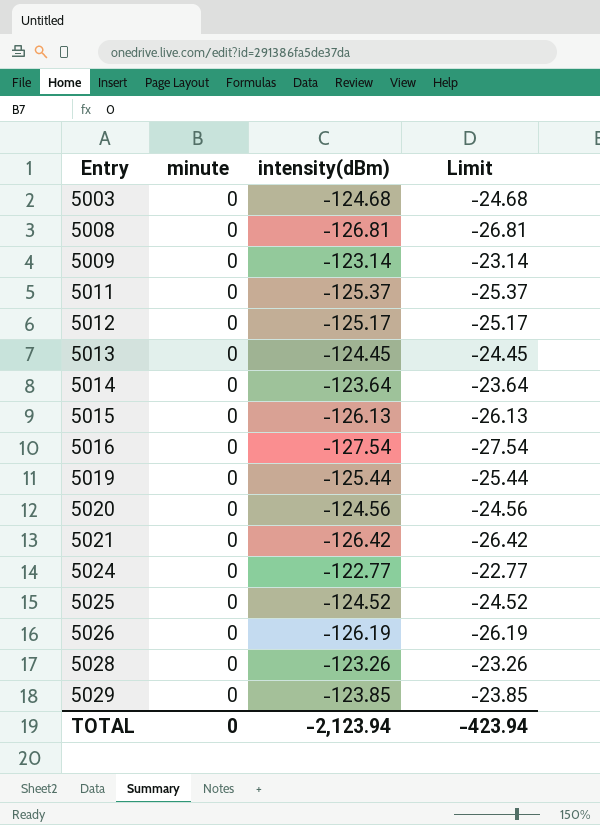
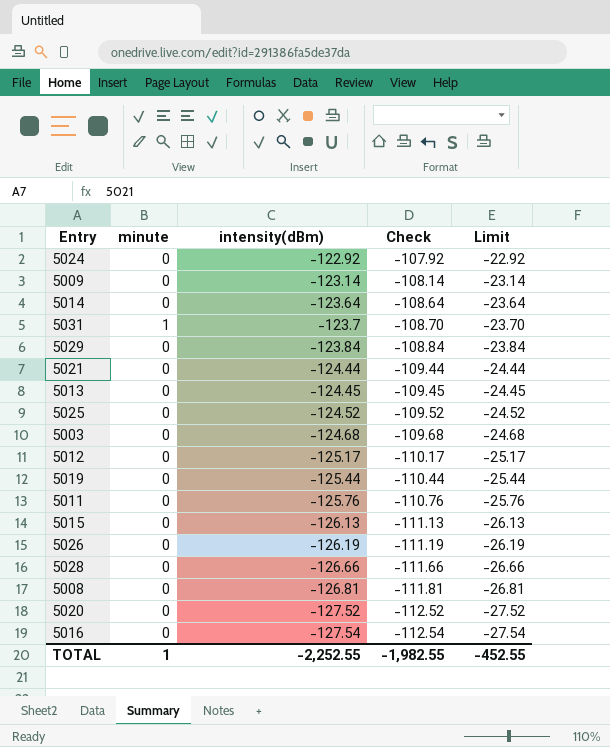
row order: Entry ascending -> intensity(dBm) descending
column Check | formula: none -> [intensity(dBm)] + 15
5024 | intensity(dBm): -122.77 -> -122.92
5024 | Limit: -22.77 -> -22.92
row 5031: none -> 1 | -123.7 | -108.70 | -23.70
5029 | intensity(dBm): -123.85 -> -123.84
5029 | Limit: -23.85 -> -23.84
5021 | intensity(dBm): -126.42 -> -124.44
5021 | Limit: -26.42 -> -24.44
5011 | intensity(dBm): -125.37 -> -125.76
5011 | Limit: -25.37 -> -25.76
5028 | intensity(dBm): -123.26 -> -126.66
5028 | Limit: -23.26 -> -26.66
5020 | intensity(dBm): -124.56 -> -127.52
5020 | Limit: -24.56 -> -27.52
TOTAL | minute: 0 -> 1
TOTAL | intensity(dBm): -2,123.94 -> -2,252.55
TOTAL | Limit: -423.94 -> -452.55

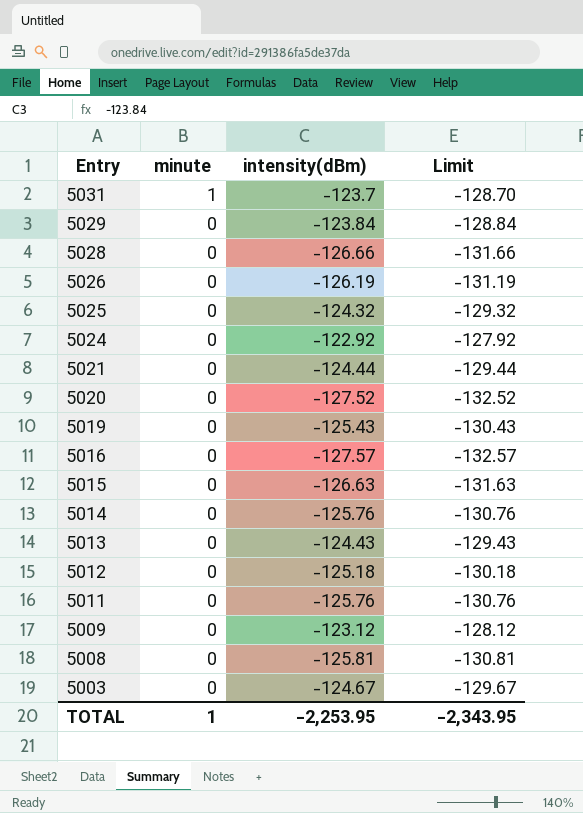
row order: intensity(dBm) descending -> Entry descending
column Check | formula: [intensity(dBm)] + 15 -> none
column Limit | formula: [intensity(dBm)] + 100 -> [intensity(dBm)] - 5
5025 | intensity(dBm): -124.52 -> -124.32
5019 | intensity(dBm): -125.44 -> -125.43
5016 | intensity(dBm): -127.54 -> -127.57
5015 | intensity(dBm): -126.13 -> -126.63
5014 | intensity(dBm): -123.64 -> -125.76
5013 | intensity(dBm): -124.45 -> -124.43
5012 | intensity(dBm): -125.17 -> -125.18
5009 | intensity(dBm): -123.14 -> -123.12
5008 | intensity(dBm): -126.81 -> -125.81
5003 | intensity(dBm): -124.68 -> -124.67
TOTAL | intensity(dBm): -2,252.55 -> -2,253.95
TOTAL | Limit: -452.55 -> -2,343.95

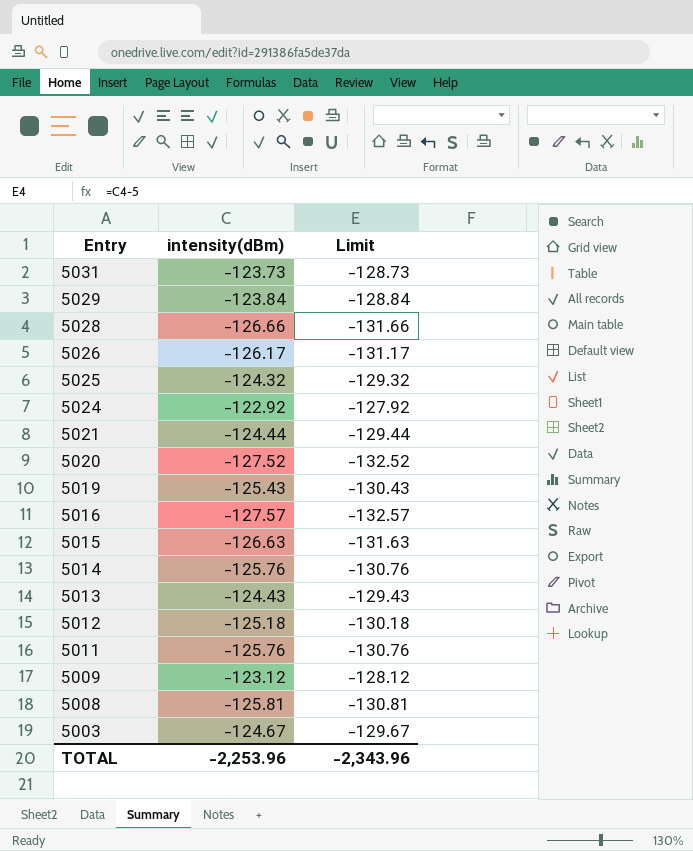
column minute | position: 2 -> none
5031 | intensity(dBm): -123.7 -> -123.73
5031 | Limit: -128.70 -> -128.73
5026 | intensity(dBm): -126.19 -> -126.17
5026 | Limit: -131.19 -> -131.17
TOTAL | intensity(dBm): -2,253.95 -> -2,253.96
TOTAL | Limit: -2,343.95 -> -2,343.96

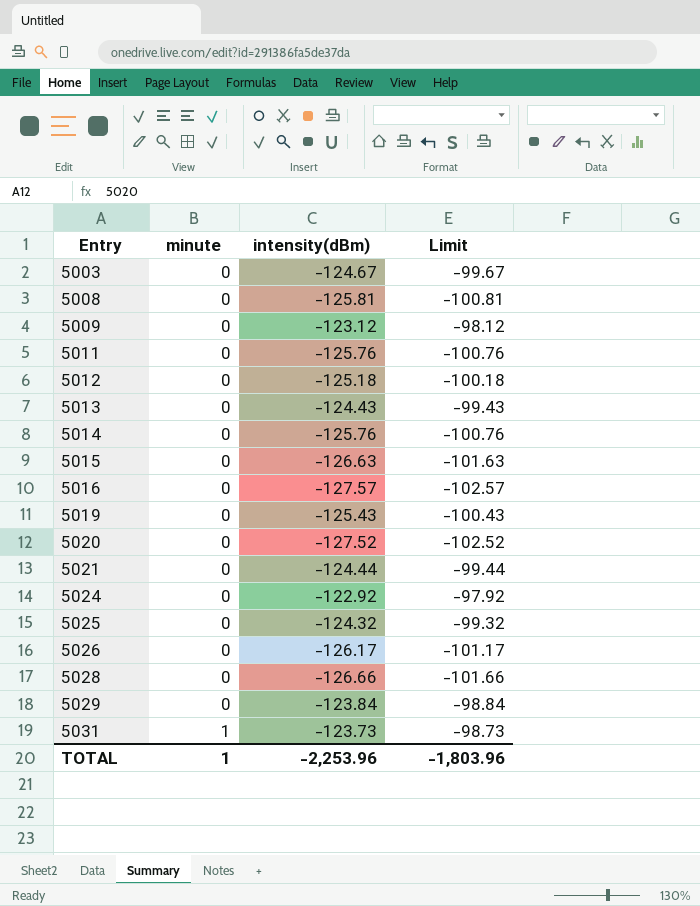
row order: Entry descending -> Entry ascending
column minute | position: none -> 2
column Limit | formula: [intensity(dBm)] - 5 -> [intensity(dBm)] + 25
TOTAL | Limit: -2,343.96 -> -1,803.96

